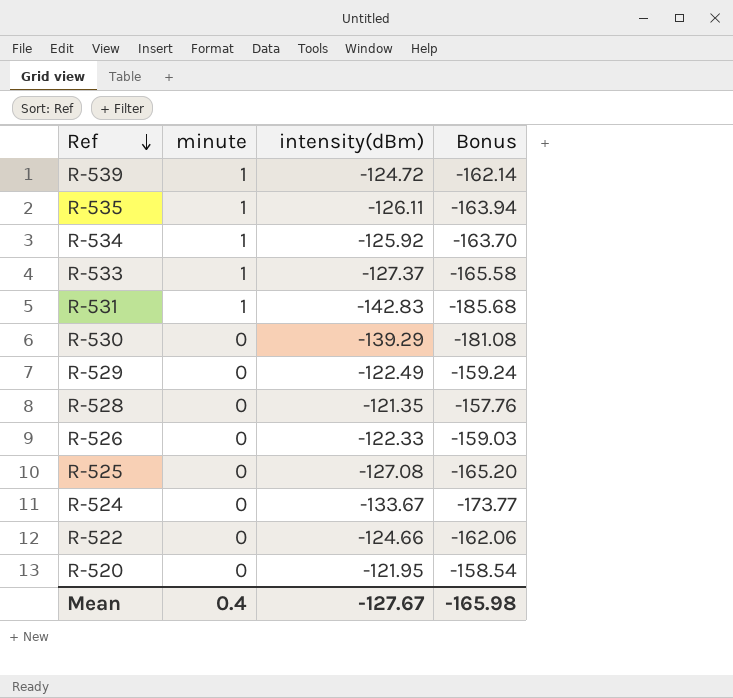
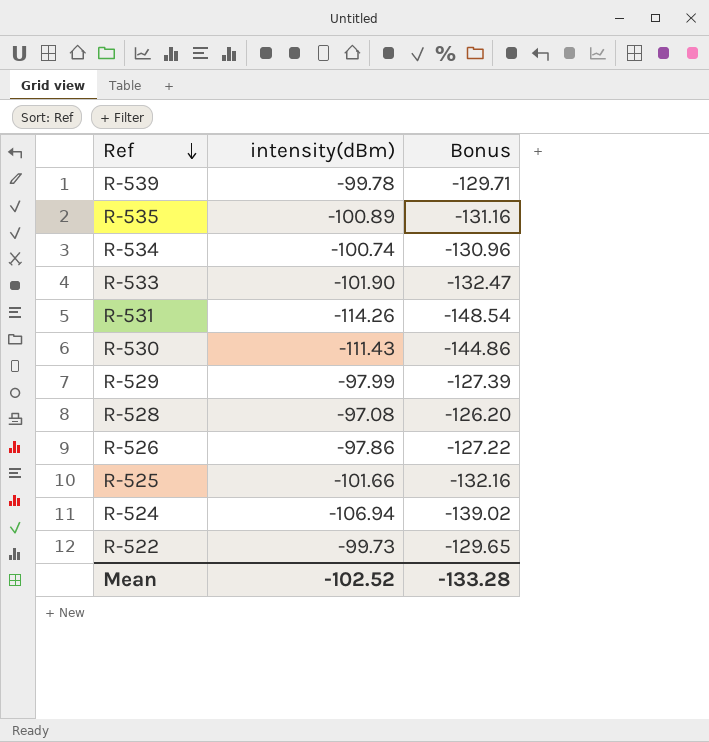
column minute | position: 2 -> none
row R-520: 0 | -121.95 | -158.54 -> none
R-539 | intensity(dBm): -124.72 -> -99.78
R-539 | Bonus: -162.14 -> -129.71
R-535 | intensity(dBm): -126.11 -> -100.89
R-535 | Bonus: -163.94 -> -131.16
R-534 | intensity(dBm): -125.92 -> -100.74
R-534 | Bonus: -163.70 -> -130.96
R-533 | intensity(dBm): -127.37 -> -101.90
R-533 | Bonus: -165.58 -> -132.47
R-531 | intensity(dBm): -142.83 -> -114.26
R-531 | Bonus: -185.68 -> -148.54
R-530 | intensity(dBm): -139.29 -> -111.43
R-530 | Bonus: -181.08 -> -144.86
R-529 | intensity(dBm): -122.49 -> -97.99
R-529 | Bonus: -159.24 -> -127.39
R-528 | intensity(dBm): -121.35 -> -97.08
R-528 | Bonus: -157.76 -> -126.20
R-526 | intensity(dBm): -122.33 -> -97.86
R-526 | Bonus: -159.03 -> -127.22
R-525 | intensity(dBm): -127.08 -> -101.66
R-525 | Bonus: -165.20 -> -132.16
R-524 | intensity(dBm): -133.67 -> -106.94
R-524 | Bonus: -173.77 -> -139.02
R-522 | intensity(dBm): -124.66 -> -99.73
R-522 | Bonus: -162.06 -> -129.65
Mean | intensity(dBm): -127.67 -> -102.52
Mean | Bonus: -165.98 -> -133.28

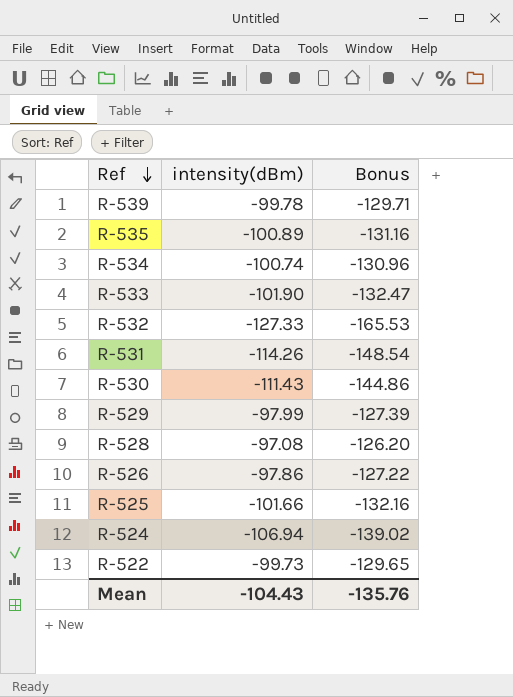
row R-532: none -> -127.33 | -165.53
Mean | intensity(dBm): -102.52 -> -104.43
Mean | Bonus: -133.28 -> -135.76

